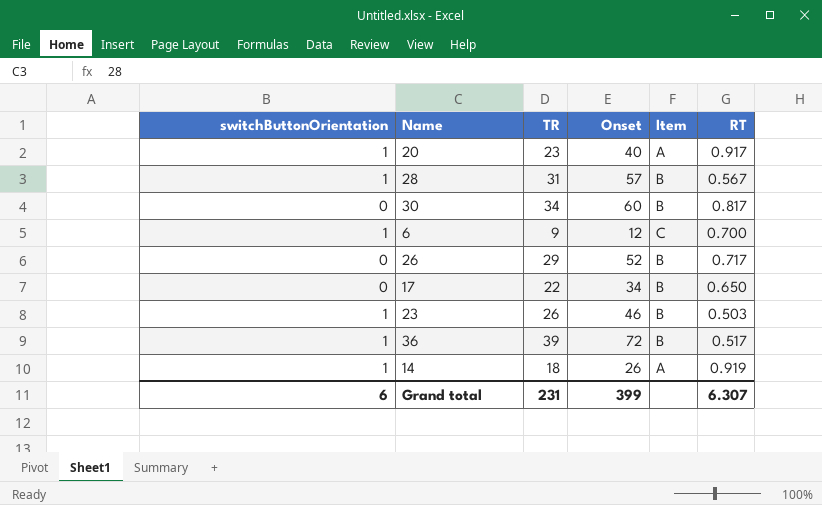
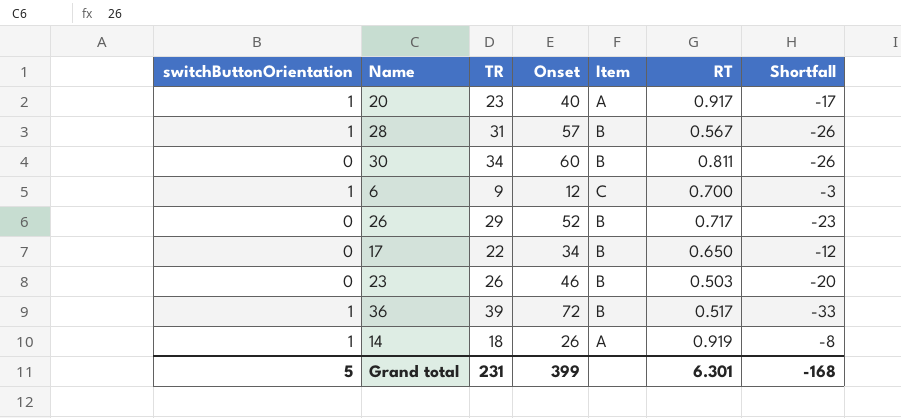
column Shortfall | formula: none -> [TR] - [Onset]
30 | RT: 0.817 -> 0.811
23 | switchButtonOrientation: 1 -> 0
Grand total | switchButtonOrientation: 6 -> 5
Grand total | RT: 6.307 -> 6.301

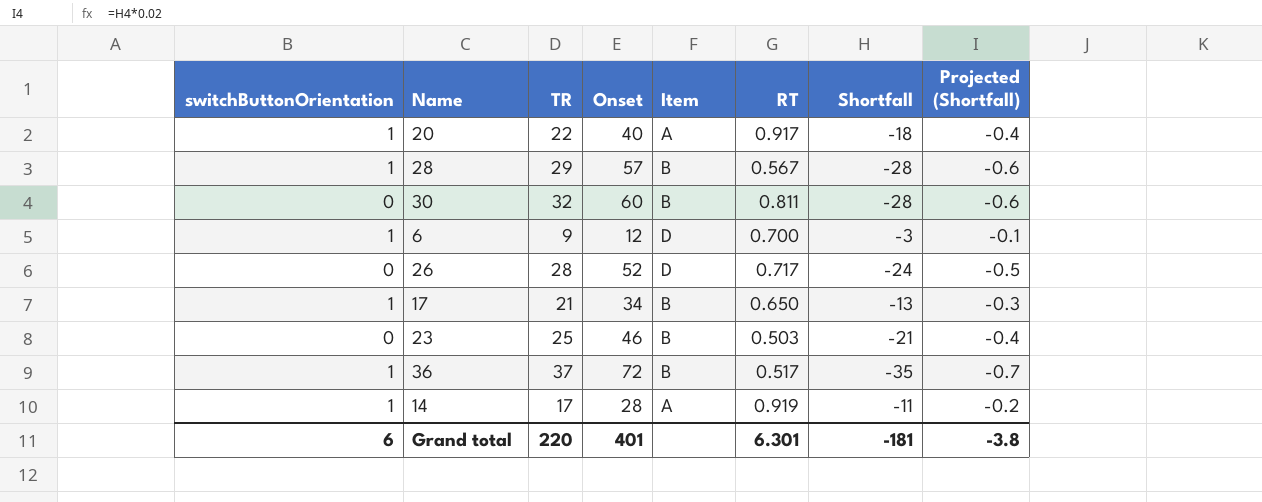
column Projected (Shortfall) | formula: none -> [Shortfall] * 0.02
20 | TR: 23 -> 22
20 | Shortfall: -17 -> -18
28 | TR: 31 -> 29
28 | Shortfall: -26 -> -28
30 | TR: 34 -> 32
30 | Shortfall: -26 -> -28
6 | Item: C -> D
26 | TR: 29 -> 28
26 | Item: B -> D
26 | Shortfall: -23 -> -24
17 | switchButtonOrientation: 0 -> 1
17 | TR: 22 -> 21
17 | Shortfall: -12 -> -13
23 | TR: 26 -> 25
23 | Shortfall: -20 -> -21
36 | TR: 39 -> 37
36 | Shortfall: -33 -> -35
14 | TR: 18 -> 17
14 | Onset: 26 -> 28
14 | Shortfall: -8 -> -11
Grand total | switchButtonOrientation: 5 -> 6
Grand total | TR: 231 -> 220
Grand total | Onset: 399 -> 401
Grand total | Shortfall: -168 -> -181

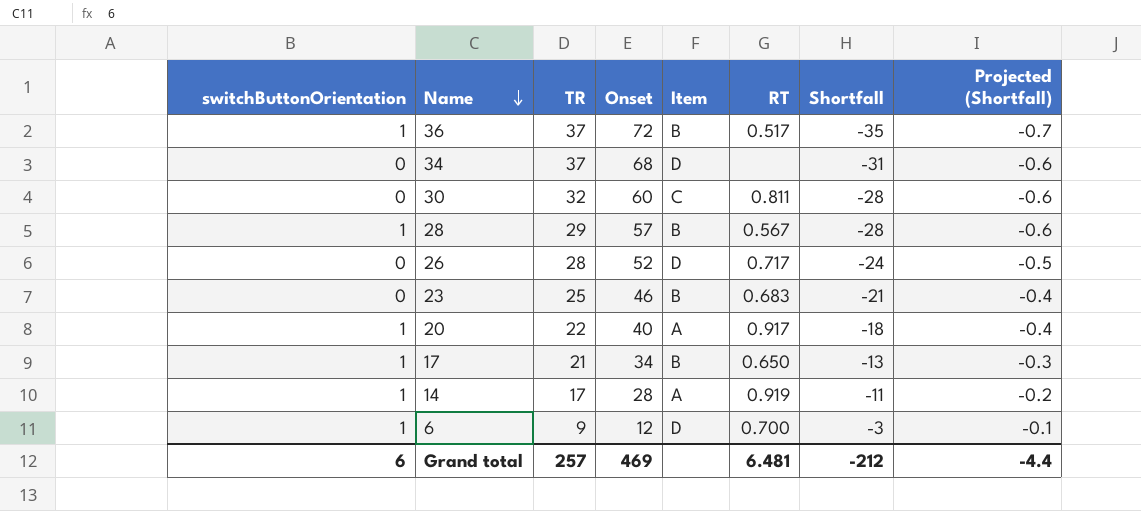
row order: none -> Name descending
row 34: none -> 0 | 37 | 68 | D | none | -31 | -0.6
30 | Item: B -> C
23 | RT: 0.503 -> 0.683
Grand total | TR: 220 -> 257
Grand total | Onset: 401 -> 469
Grand total | RT: 6.301 -> 6.481
Grand total | Shortfall: -181 -> -212
Grand total | Projected (Shortfall): -3.8 -> -4.4

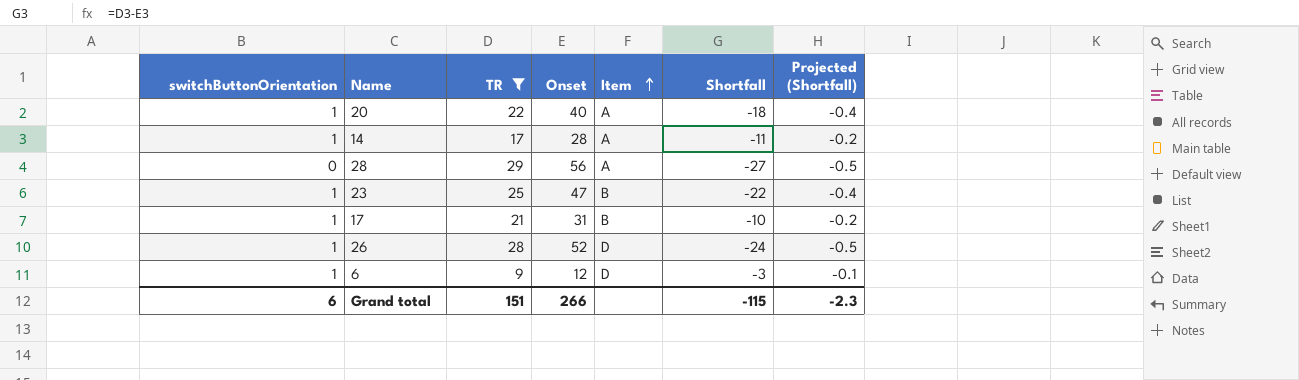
filter: none -> TR <= 29
row order: Name descending -> Item ascending
column RT | position: 6 -> none
28 | switchButtonOrientation: 1 -> 0
28 | Onset: 57 -> 56
28 | Item: B -> A
28 | Shortfall: -28 -> -27
28 | Projected (Shortfall): -0.6 -> -0.5
23 | switchButtonOrientation: 0 -> 1
23 | Onset: 46 -> 47
23 | Shortfall: -21 -> -22
17 | Onset: 34 -> 31
17 | Shortfall: -13 -> -10
17 | Projected (Shortfall): -0.3 -> -0.2
26 | switchButtonOrientation: 0 -> 1
Grand total | TR: 257 -> 151
Grand total | Onset: 469 -> 266
Grand total | Shortfall: -212 -> -115
Grand total | Projected (Shortfall): -4.4 -> -2.3

